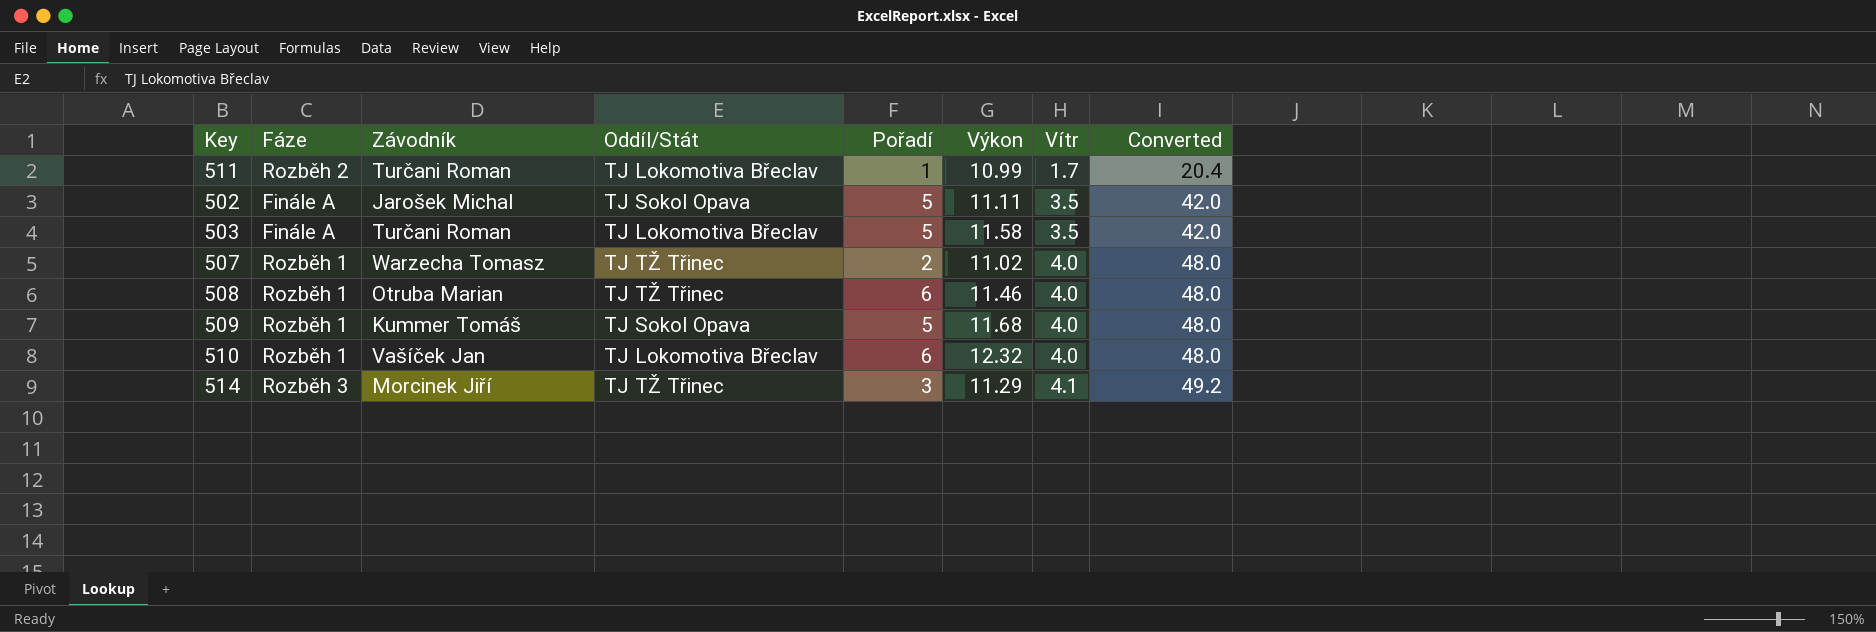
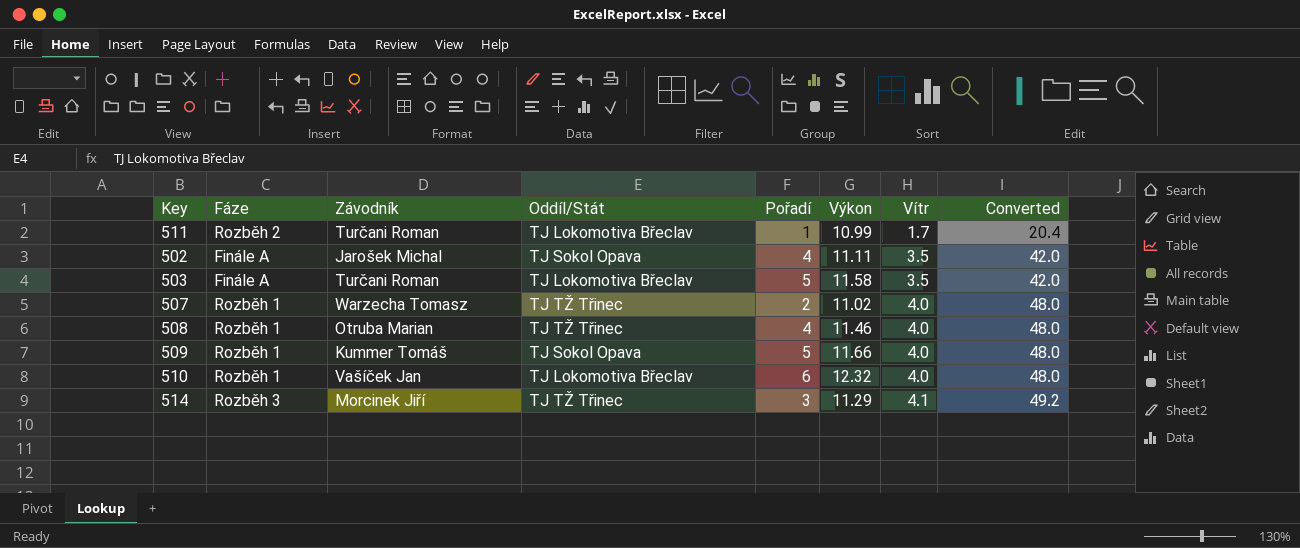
502 | Pořadí: 5 -> 4
508 | Pořadí: 6 -> 4
509 | Výkon: 11.68 -> 11.66

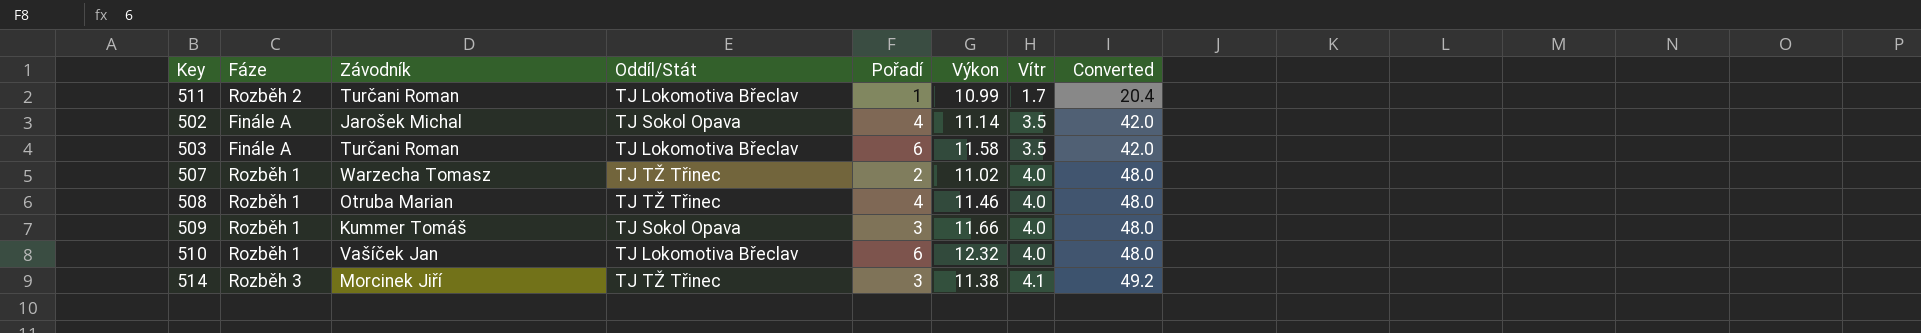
502 | Výkon: 11.11 -> 11.14
503 | Pořadí: 5 -> 6
509 | Pořadí: 5 -> 3
514 | Výkon: 11.29 -> 11.38

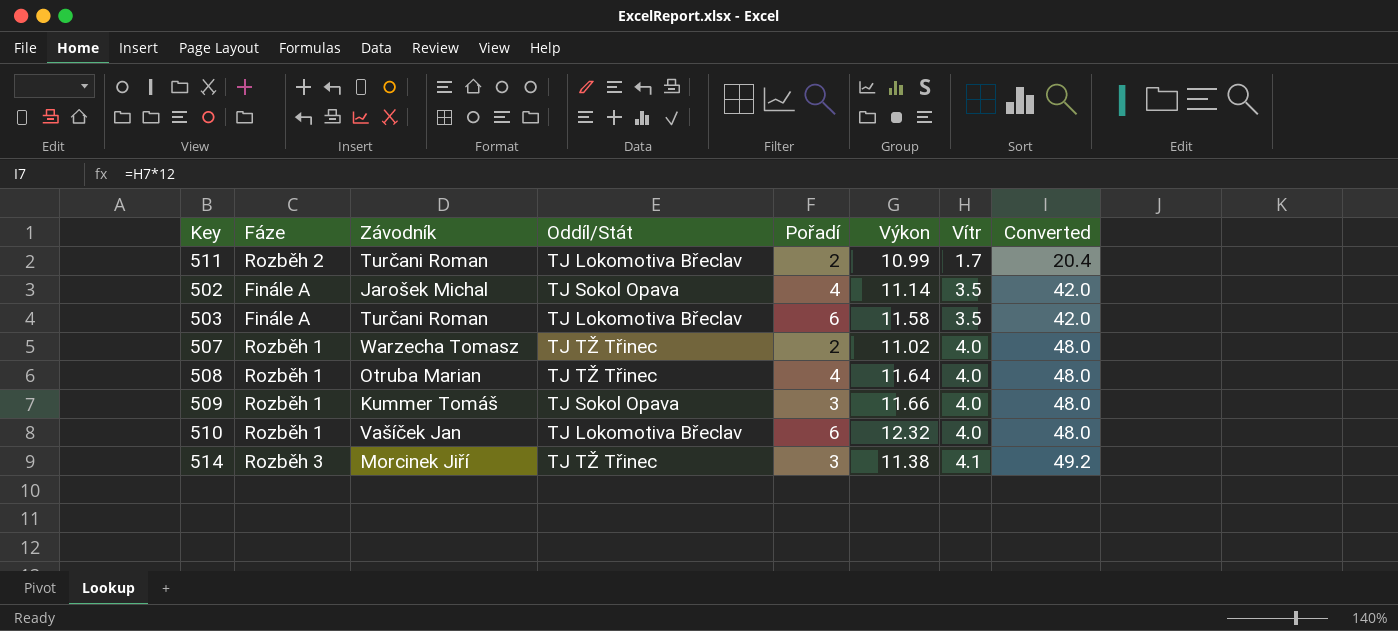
511 | Pořadí: 1 -> 2
508 | Výkon: 11.46 -> 11.64

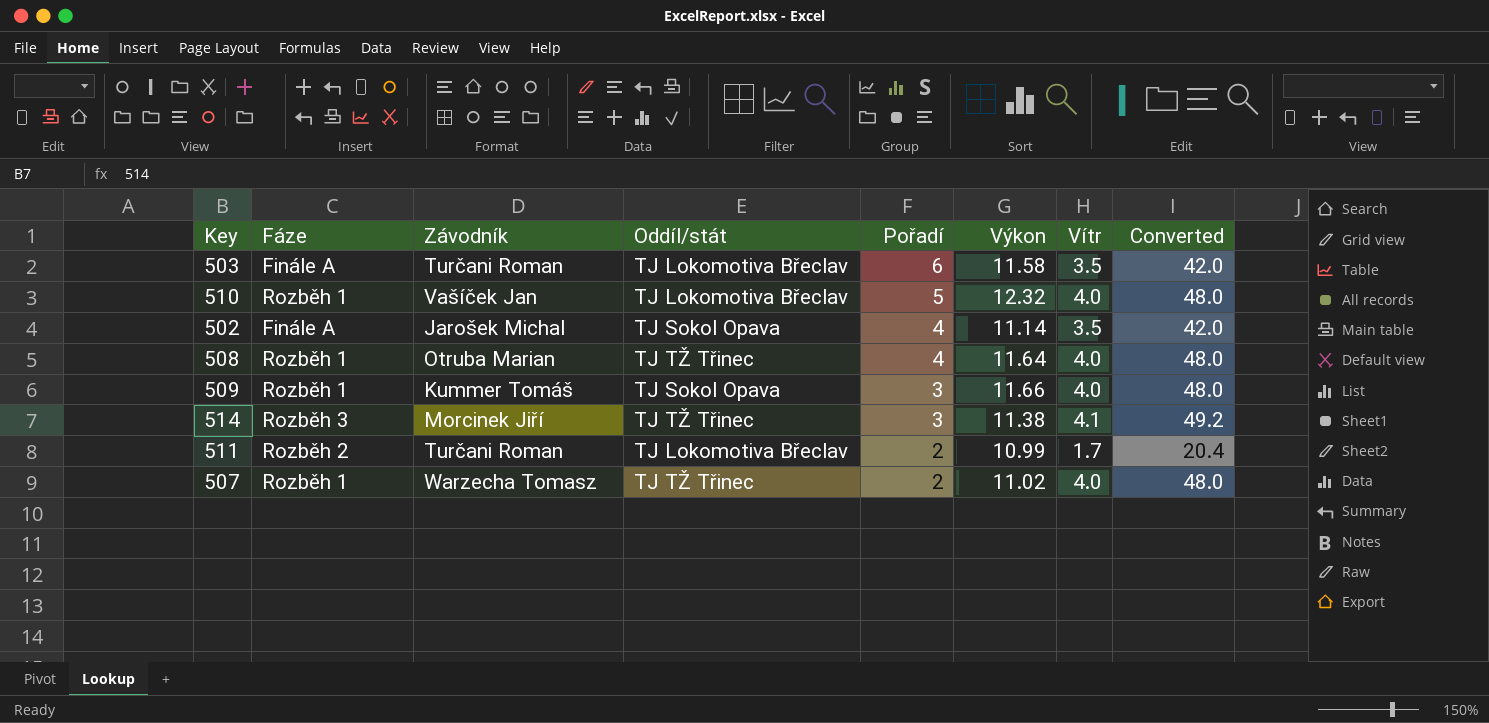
row order: Vítr ascending -> Pořadí descending
column name: Oddíl/Stát -> Oddíl/stát
510 | Pořadí: 6 -> 5

